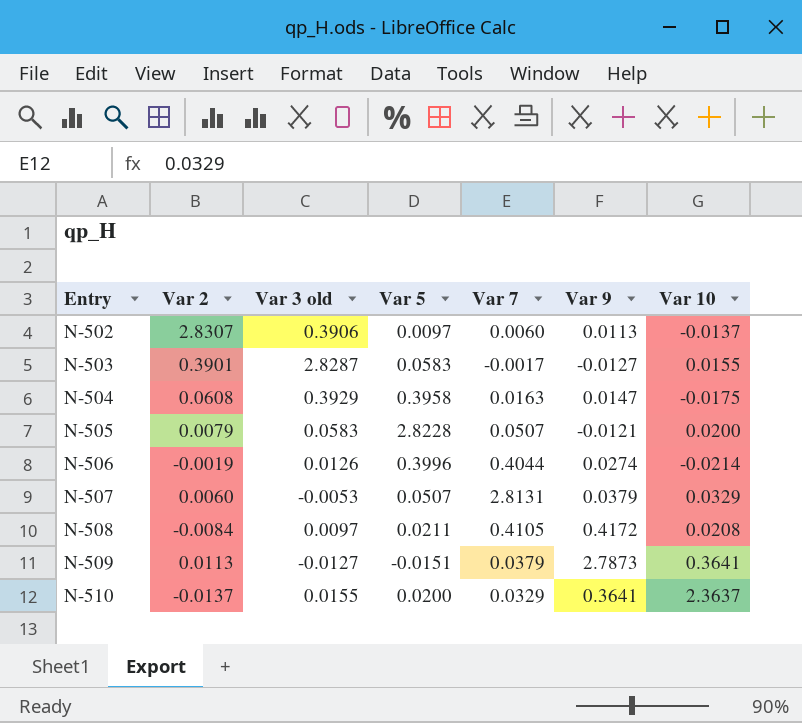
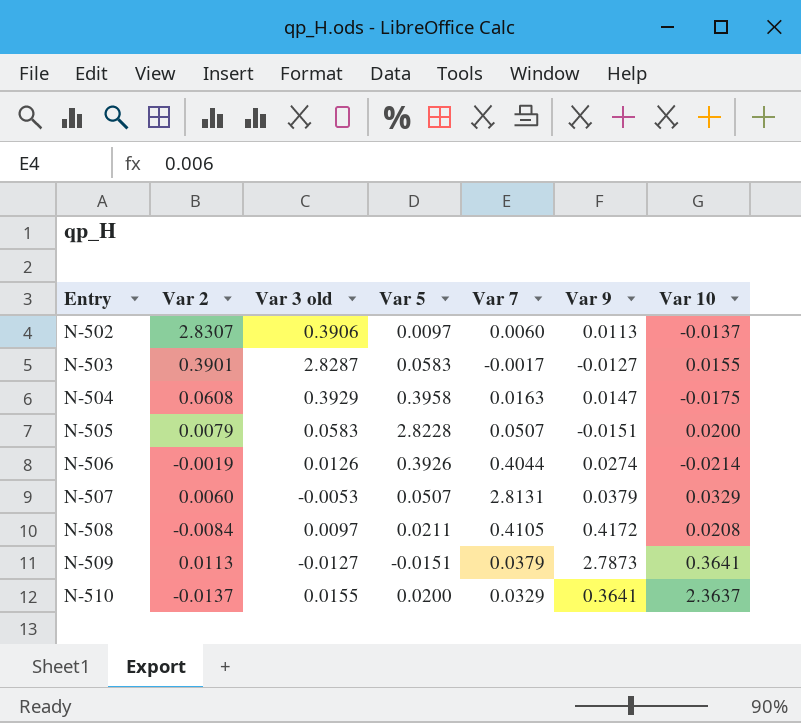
N-505 | Var 9: -0.0121 -> -0.0151
N-506 | Var 5: 0.3996 -> 0.3926

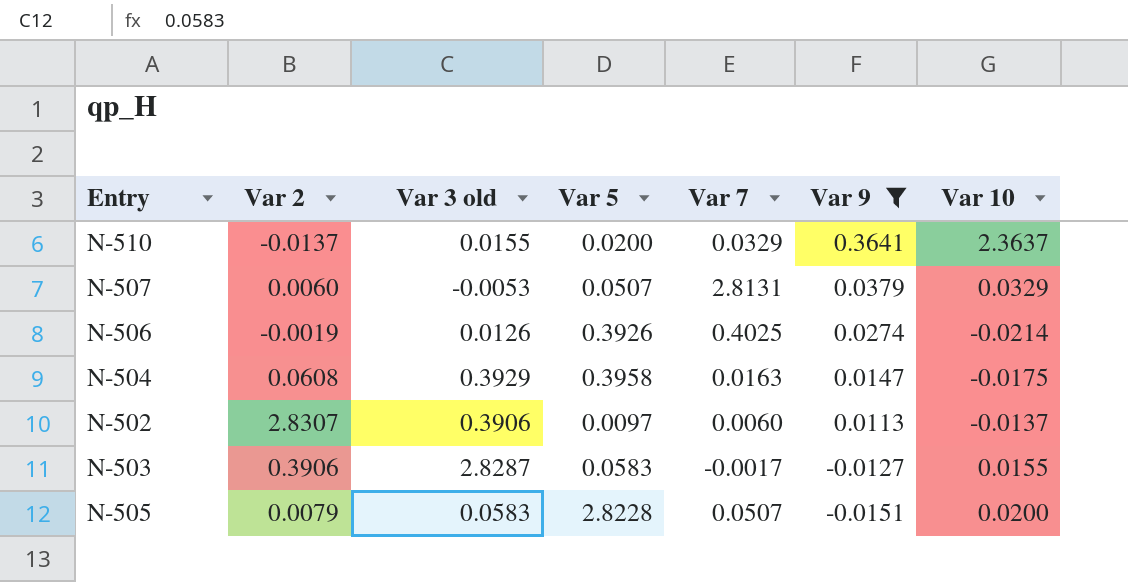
filter: none -> Var 9 <= 0.3641
row order: Entry ascending -> Var 9 descending
N-506 | Var 7: 0.4044 -> 0.4025
N-503 | Var 2: 0.3901 -> 0.3906

